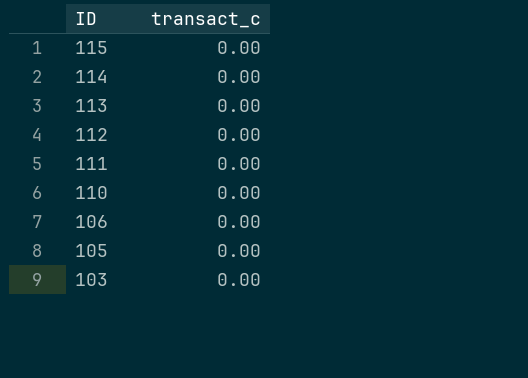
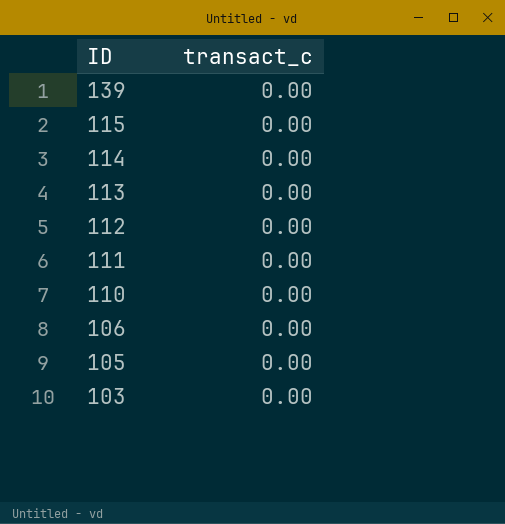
row 139: none -> 0.00

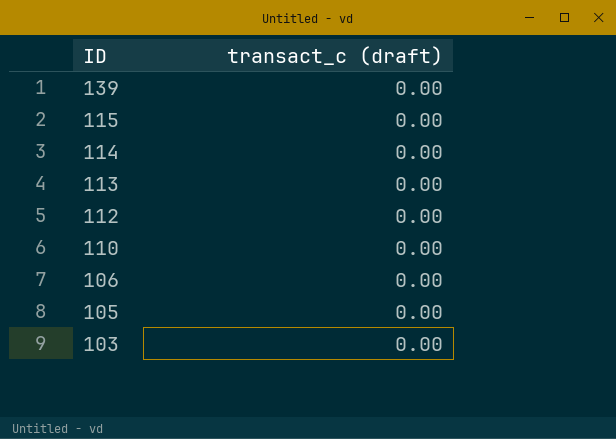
column name: transact_c -> transact_c (draft)
row 111: 0.00 -> none

